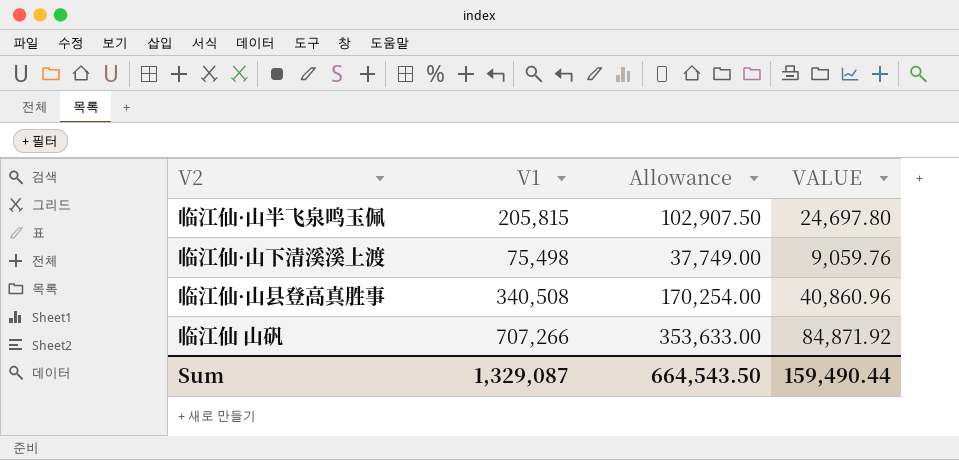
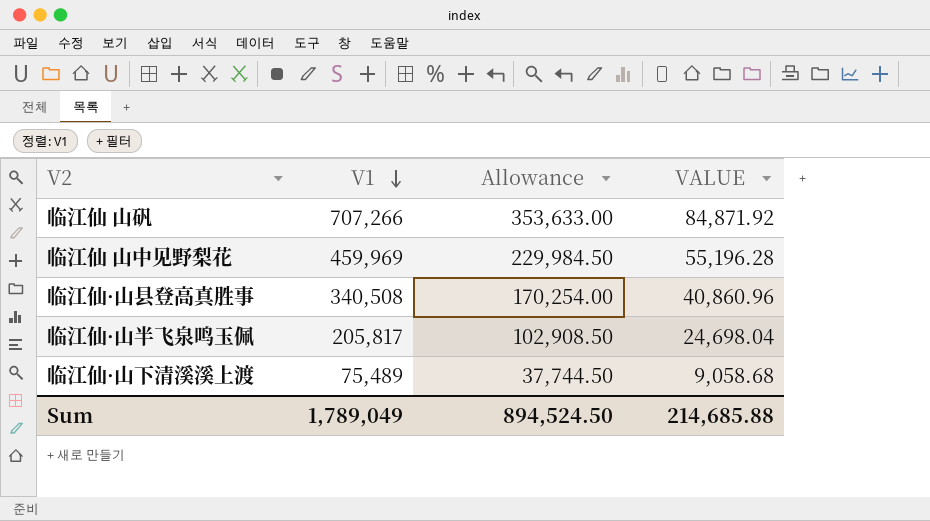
row order: none -> V1 descending
row 临江仙 山中见野梨花: none -> 459,969 | 229,984.50 | 55,196.28
临江仙·山半飞泉鸣玉佩 | V1: 205,815 -> 205,817
临江仙·山半飞泉鸣玉佩 | Allowance: 102,907.50 -> 102,908.50
临江仙·山半飞泉鸣玉佩 | VALUE: 24,697.80 -> 24,698.04
临江仙·山下清溪溪上渡 | V1: 75,498 -> 75,489
临江仙·山下清溪溪上渡 | Allowance: 37,749.00 -> 37,744.50
临江仙·山下清溪溪上渡 | VALUE: 9,059.76 -> 9,058.68
Sum | V1: 1,329,087 -> 1,789,049
Sum | Allowance: 664,543.50 -> 894,524.50
Sum | VALUE: 159,490.44 -> 214,685.88

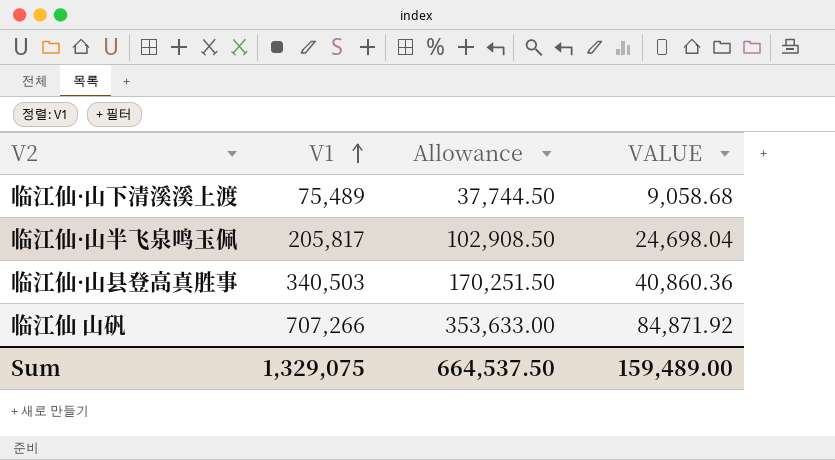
row order: V1 descending -> V1 ascending
row 临江仙 山中见野梨花: 459,969 | 229,984.50 | 55,196.28 -> none
临江仙·山县登高真胜事 | V1: 340,508 -> 340,503
临江仙·山县登高真胜事 | Allowance: 170,254.00 -> 170,251.50
临江仙·山县登高真胜事 | VALUE: 40,860.96 -> 40,860.36
Sum | V1: 1,789,049 -> 1,329,075
Sum | Allowance: 894,524.50 -> 664,537.50
Sum | VALUE: 214,685.88 -> 159,489.00

